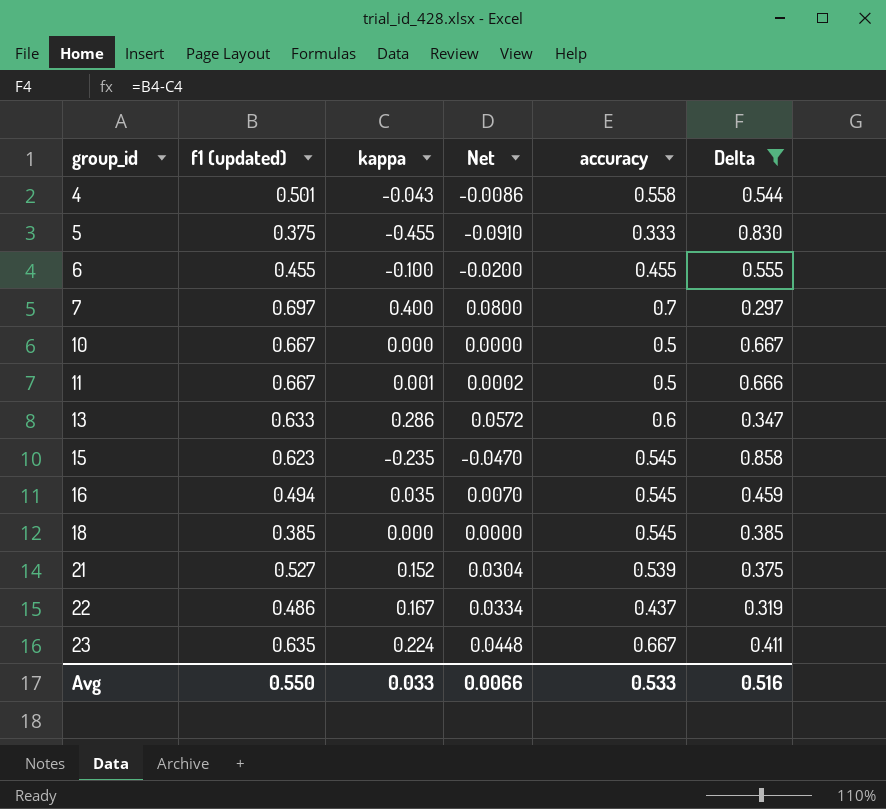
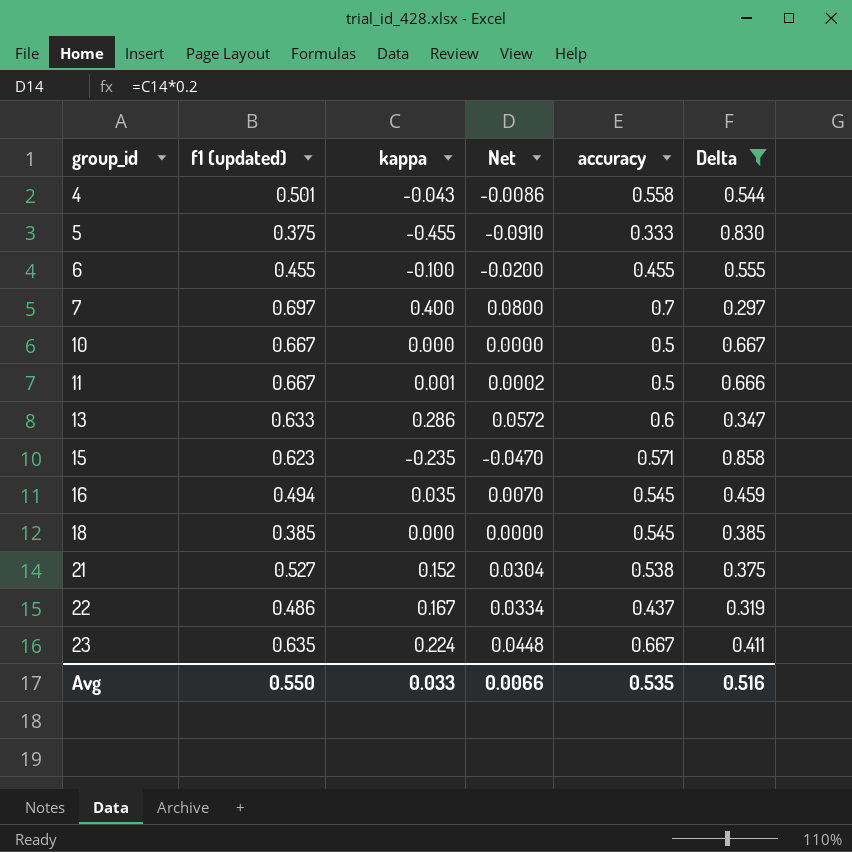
15 | accuracy: 0.545 -> 0.571
21 | accuracy: 0.539 -> 0.538
Avg | accuracy: 0.533 -> 0.535

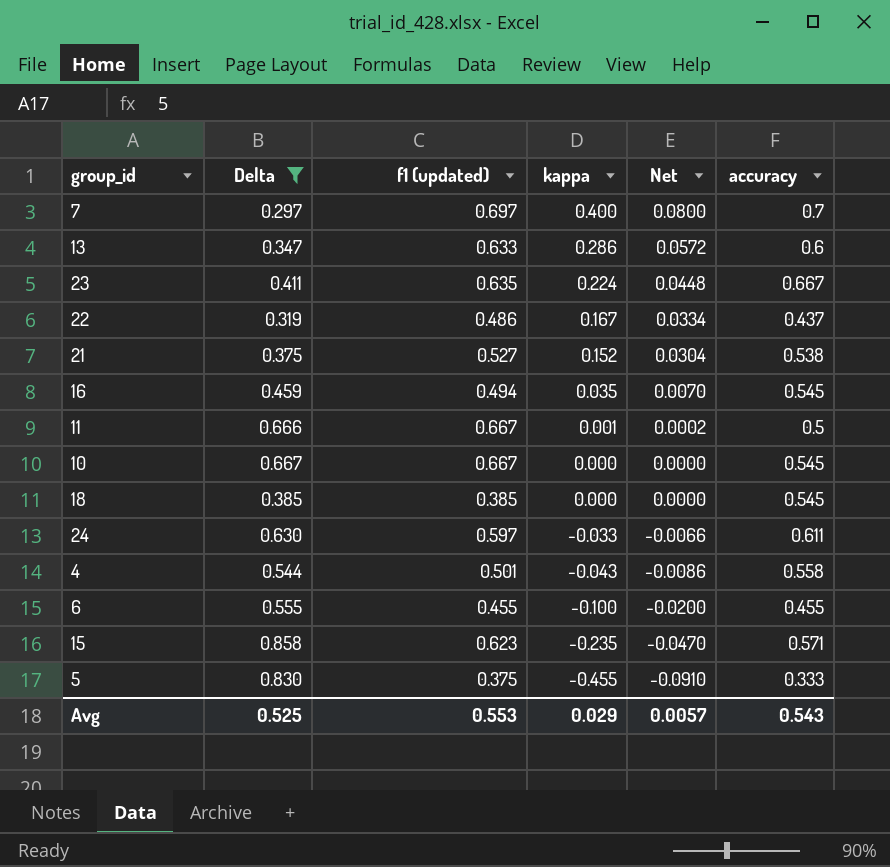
row order: group_id ascending -> kappa descending
column Delta | position: 6 -> 2
10 | accuracy: 0.5 -> 0.545
row 24: none -> 0.630 | 0.597 | -0.033 | -0.0066 | 0.611
Avg | Delta: 0.516 -> 0.525
Avg | f1 (updated): 0.550 -> 0.553
Avg | kappa: 0.033 -> 0.029
Avg | Net: 0.0066 -> 0.0057
Avg | accuracy: 0.535 -> 0.543

